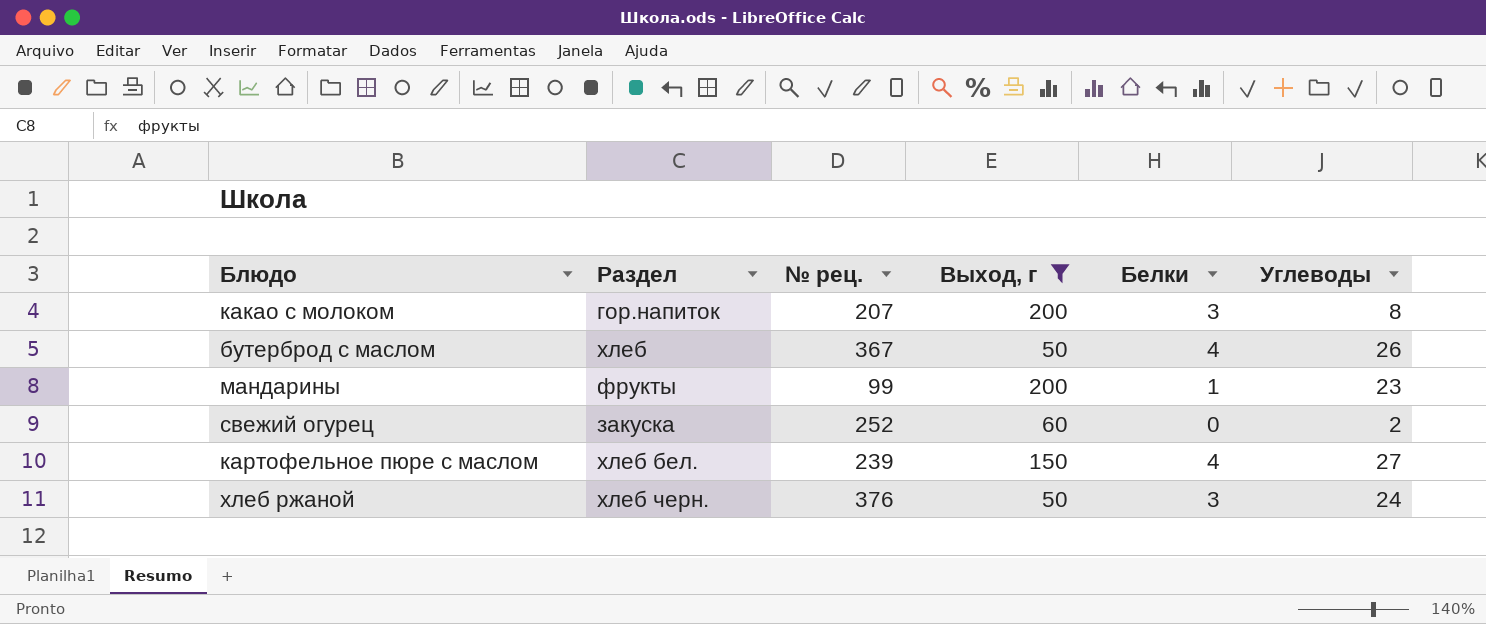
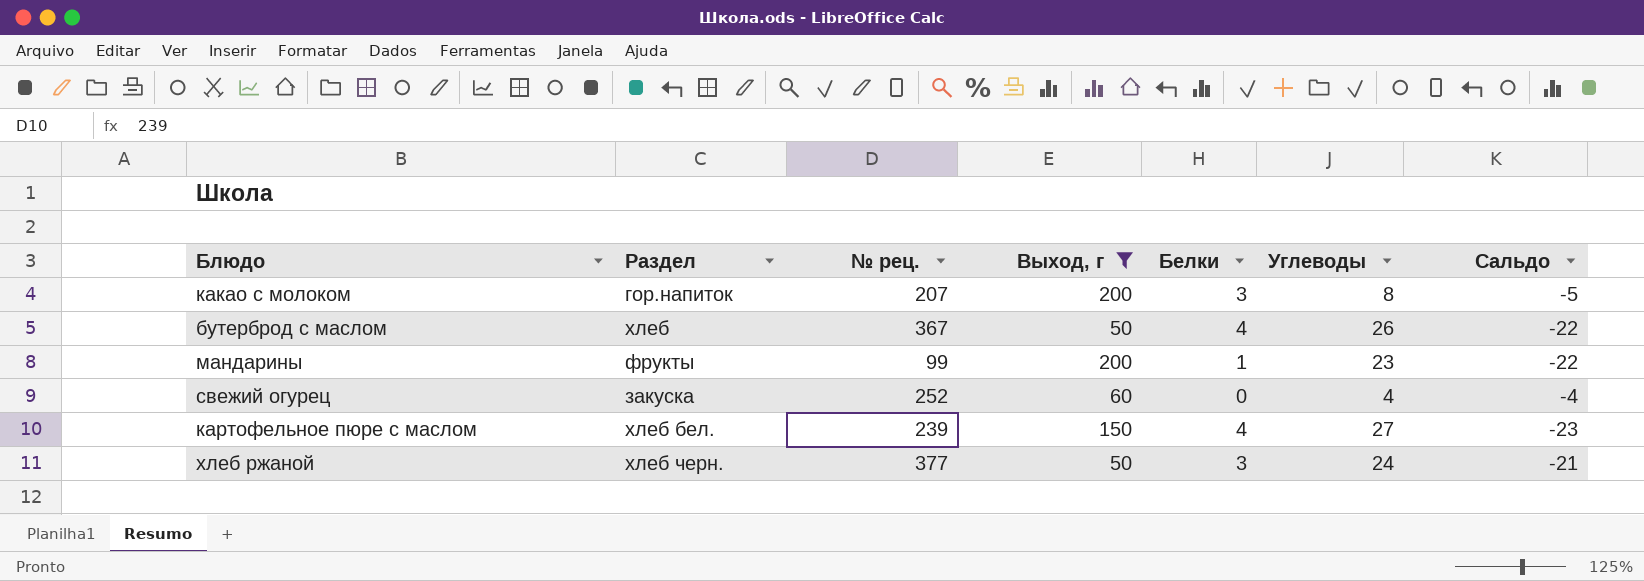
column Сальдо | formula: none -> [Белки] - [Углеводы]
свежий огурец | Углеводы: 2 -> 4
хлеб ржаной | № рец.: 376 -> 377

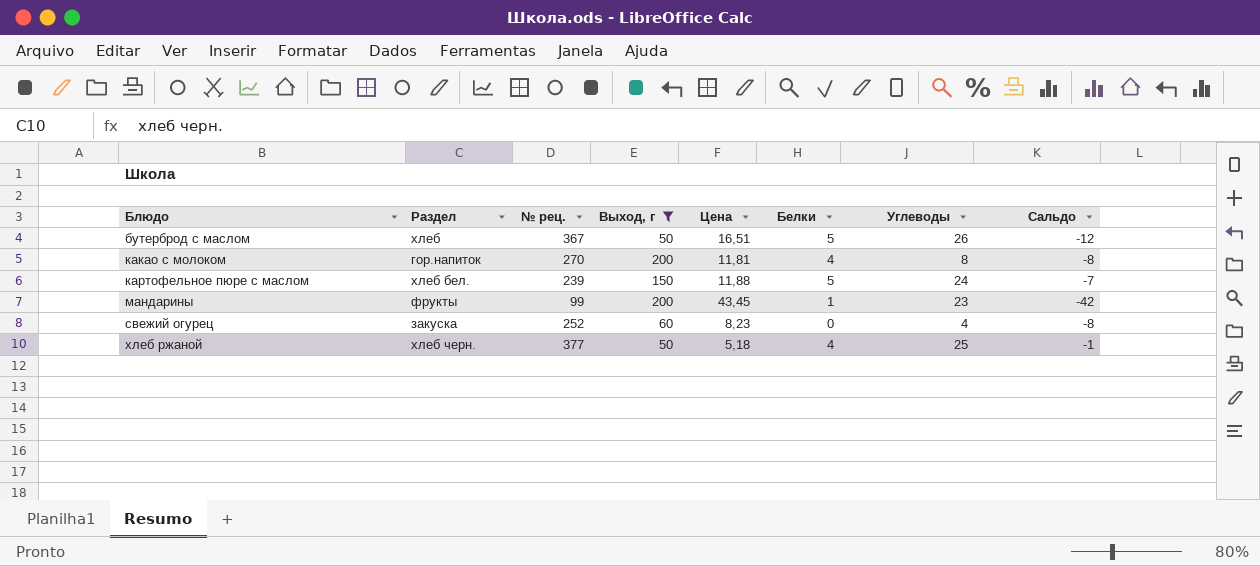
row order: none -> Блюдо ascending
column Цена | position: none -> 5
column Сальдо | formula: [Белки] - [Углеводы] -> [Белки] - [Цена]
бутерброд с маслом | Белки: 4 -> 5
какао с молоком | № рец.: 207 -> 270
какао с молоком | Белки: 3 -> 4
картофельное пюре с маслом | Белки: 4 -> 5
картофельное пюре с маслом | Углеводы: 27 -> 24
хлеб ржаной | Белки: 3 -> 4
хлеб ржаной | Углеводы: 24 -> 25

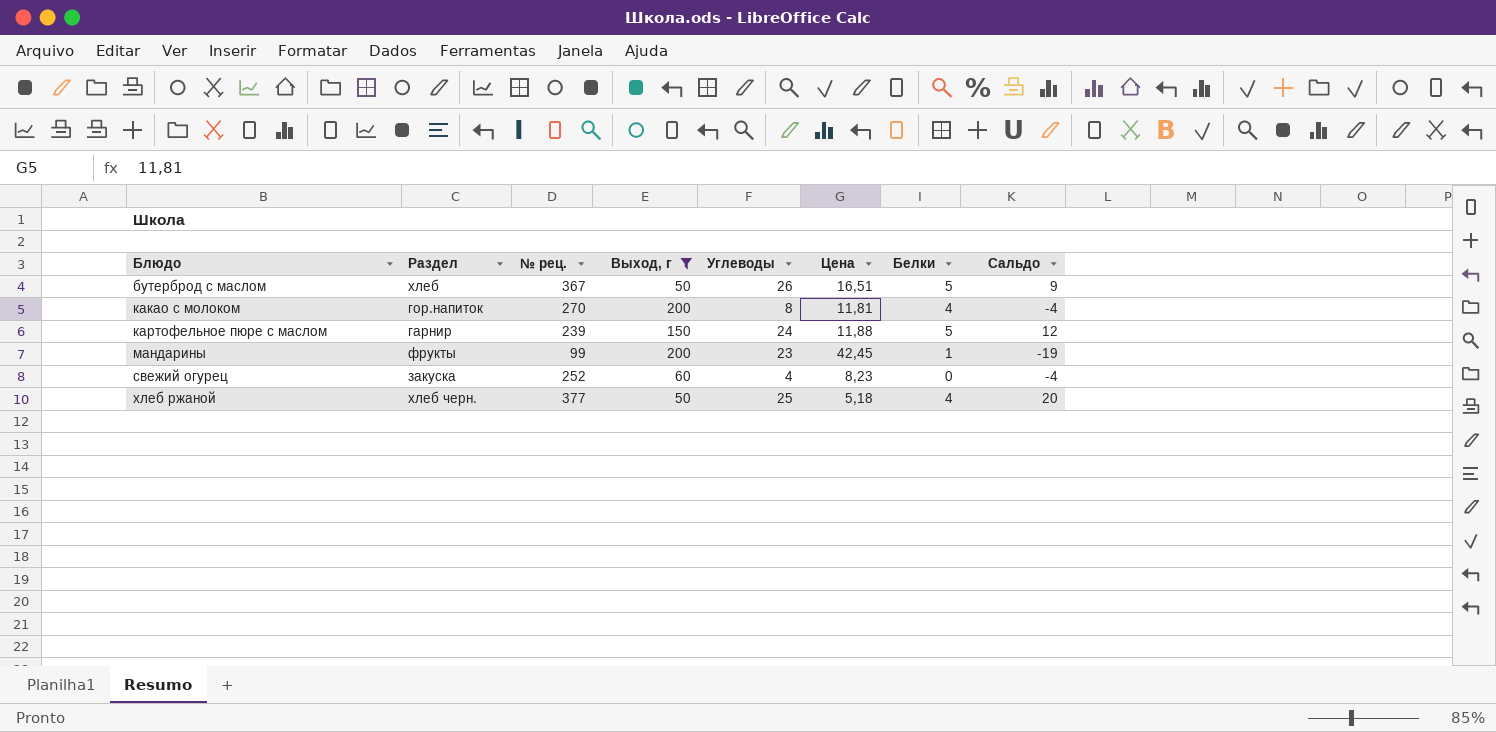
column Углеводы | position: 7 -> 5
column Сальдо | formula: [Белки] - [Цена] -> [Углеводы] - [Цена]
картофельное пюре с маслом | Раздел: хлеб бел. -> гарнир
мандарины | Цена: 43,45 -> 42,45

